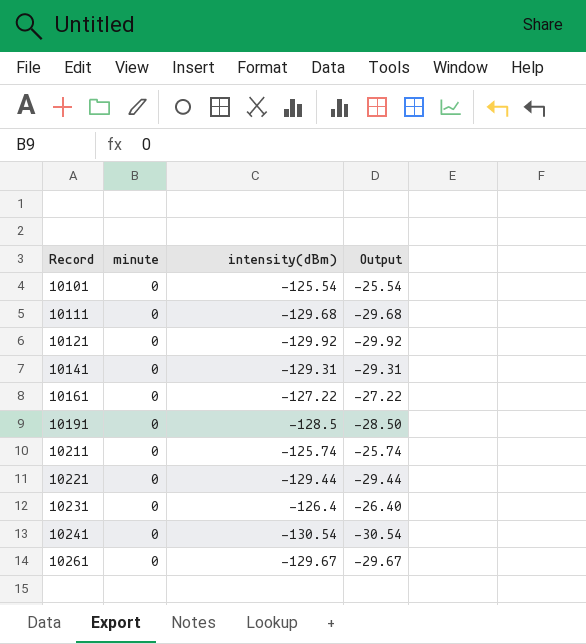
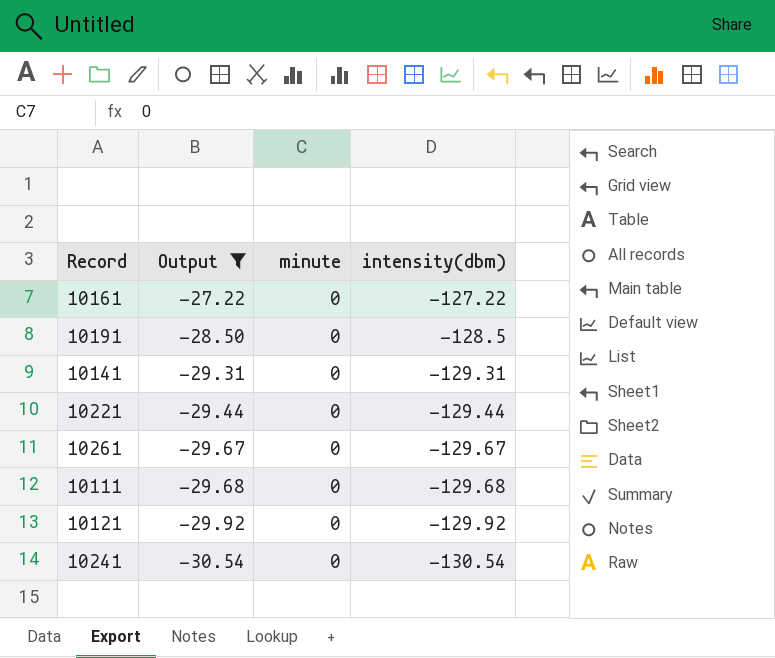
filter: none -> Output <= -27.22
row order: Record ascending -> Output descending
column Output | position: 4 -> 2
column name: intensity(dBm) -> intensity(dbm)

